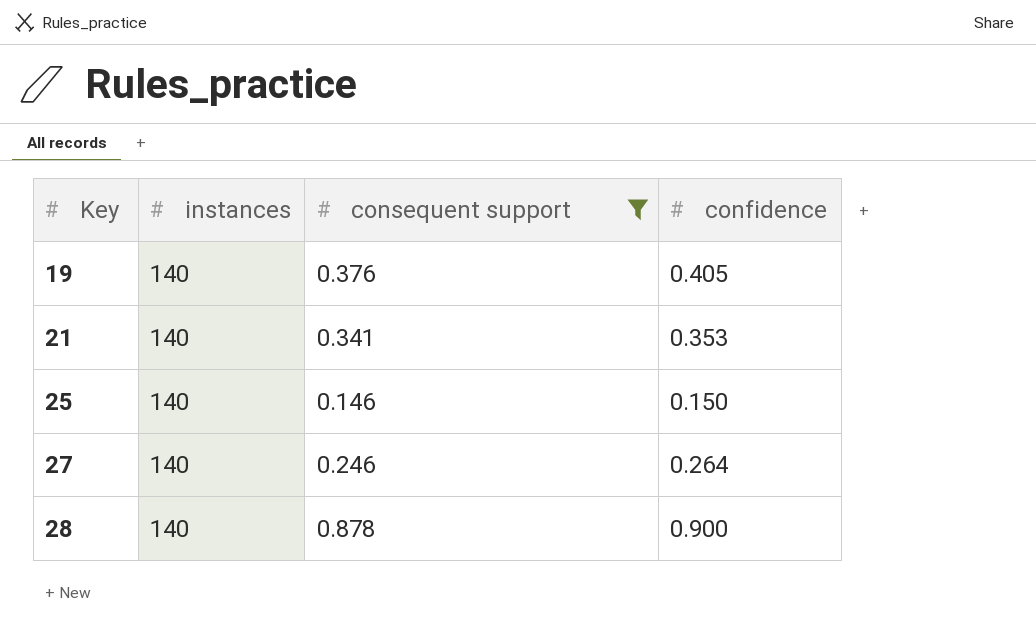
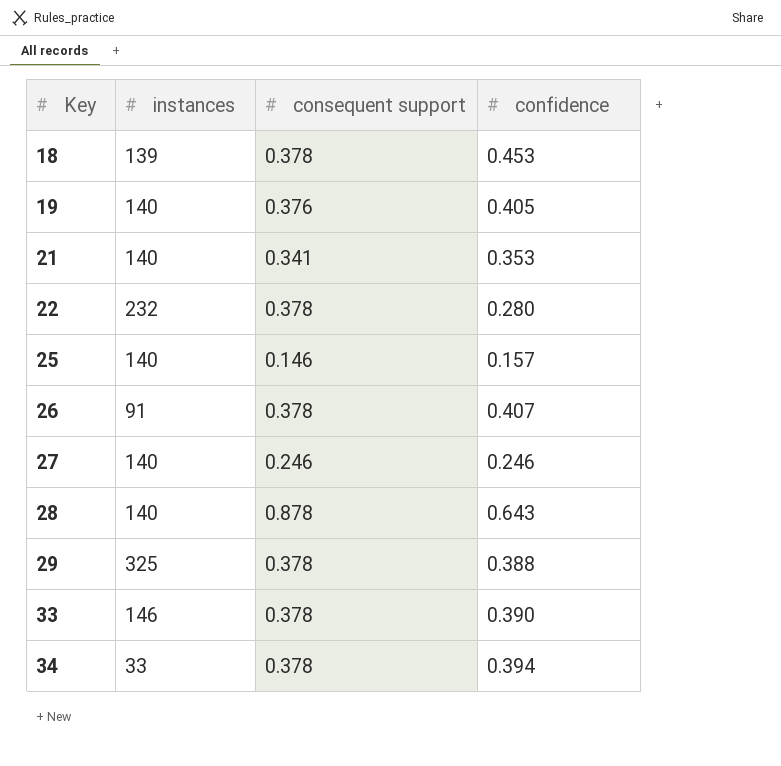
filter: consequent support != 0.378 -> none
25 | confidence: 0.150 -> 0.157
27 | confidence: 0.264 -> 0.246
28 | confidence: 0.900 -> 0.643

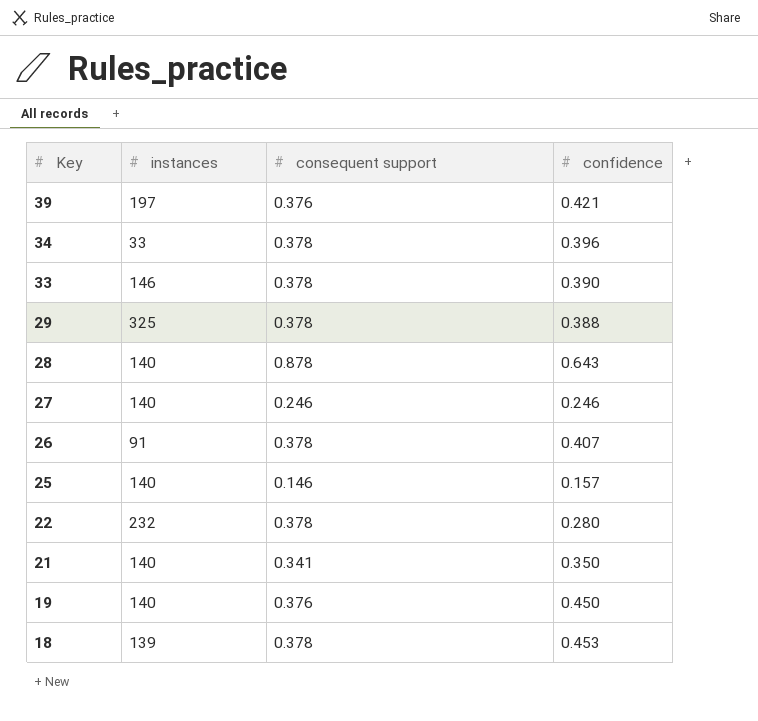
row order: Key ascending -> Key descending
row 39: none -> 197 | 0.376 | 0.421
34 | confidence: 0.394 -> 0.396
21 | confidence: 0.353 -> 0.350
19 | confidence: 0.405 -> 0.450

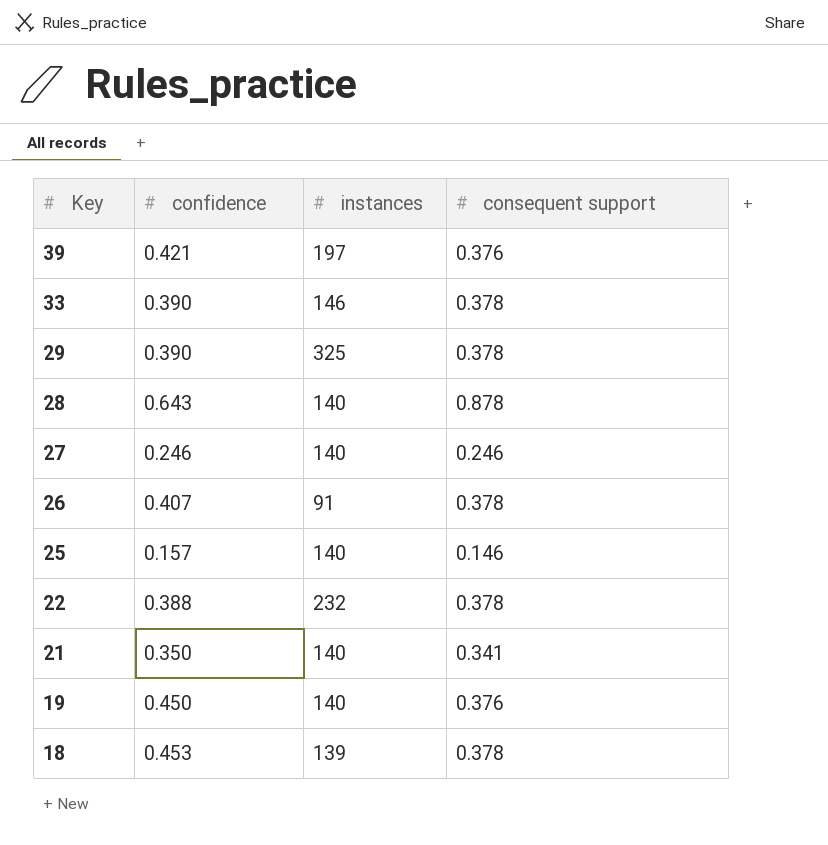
column confidence | position: 4 -> 2
row 34: 33 | 0.378 | 0.396 -> none
29 | confidence: 0.388 -> 0.390
22 | confidence: 0.280 -> 0.388

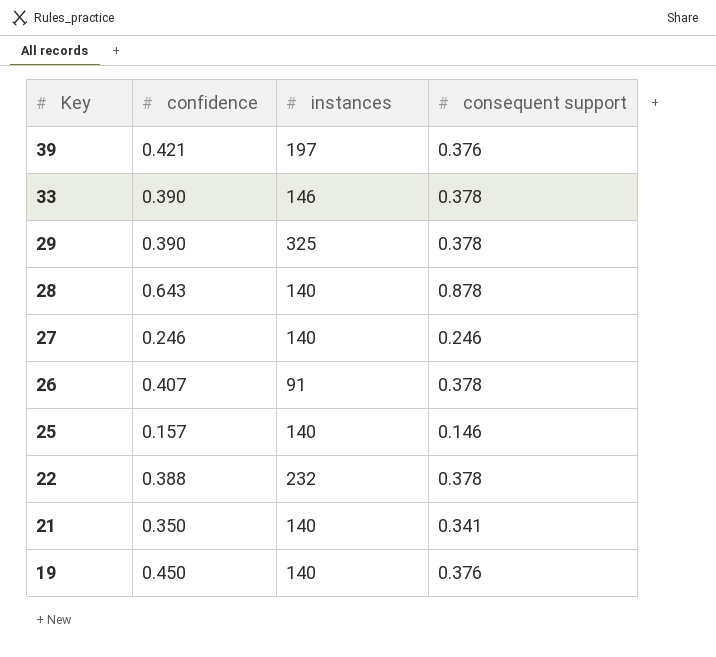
row 18: 0.453 | 139 | 0.378 -> none

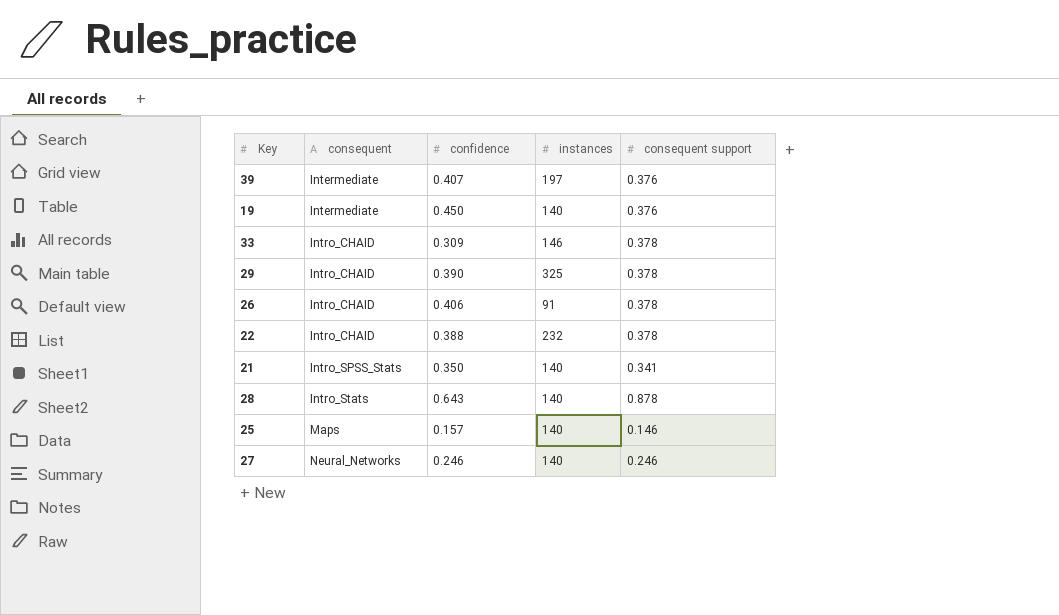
row order: Key descending -> consequent ascending
column consequent | position: none -> 2
39 | confidence: 0.421 -> 0.407
33 | confidence: 0.390 -> 0.309
26 | confidence: 0.407 -> 0.406

